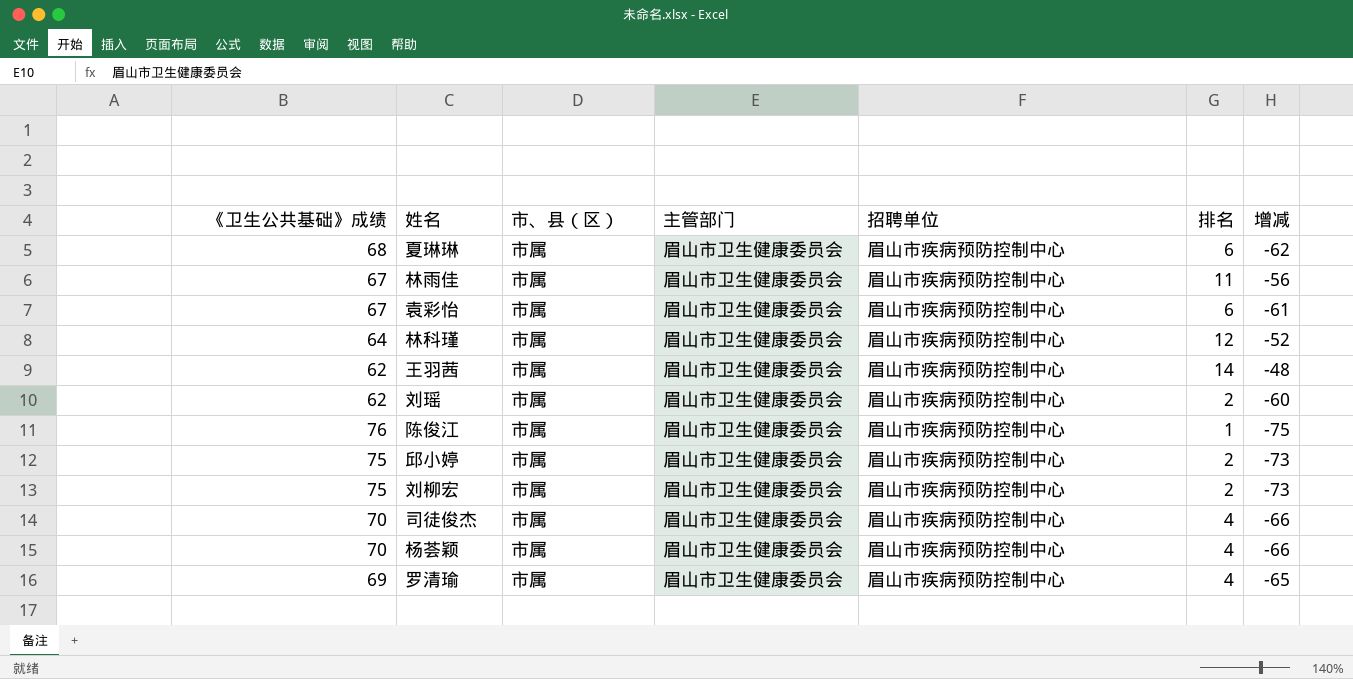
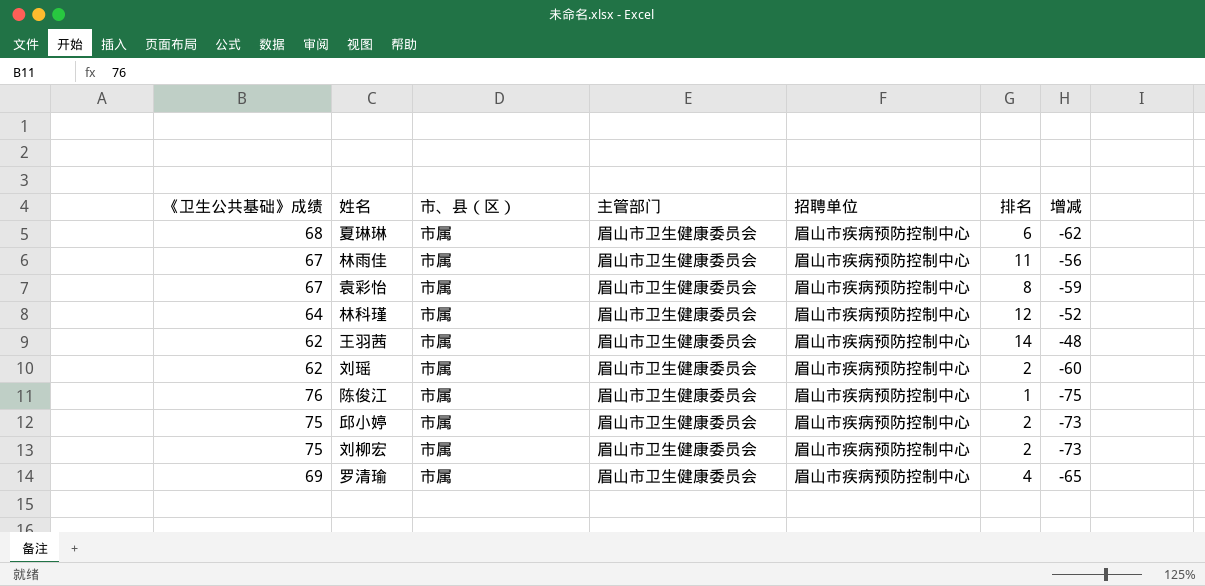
row 司徒俊杰: 70 | 市属 | 眉山市卫生健康委员会 | 眉山市疾病预防控制中心 | 4 | -66 -> none
row 杨荟颖: 70 | 市属 | 眉山市卫生健康委员会 | 眉山市疾病预防控制中心 | 4 | -66 -> none
袁彩怡 | 排名: 6 -> 8
袁彩怡 | 增减: -61 -> -59

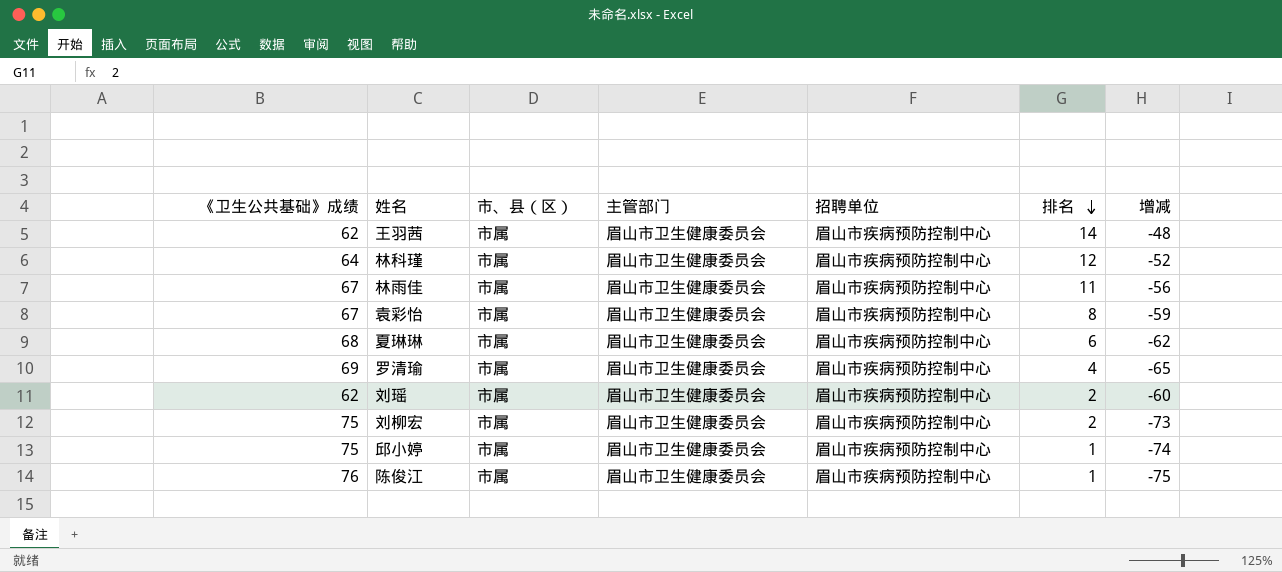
row order: none -> 排名 descending
邱小婷 | 排名: 2 -> 1
邱小婷 | 增减: -73 -> -74

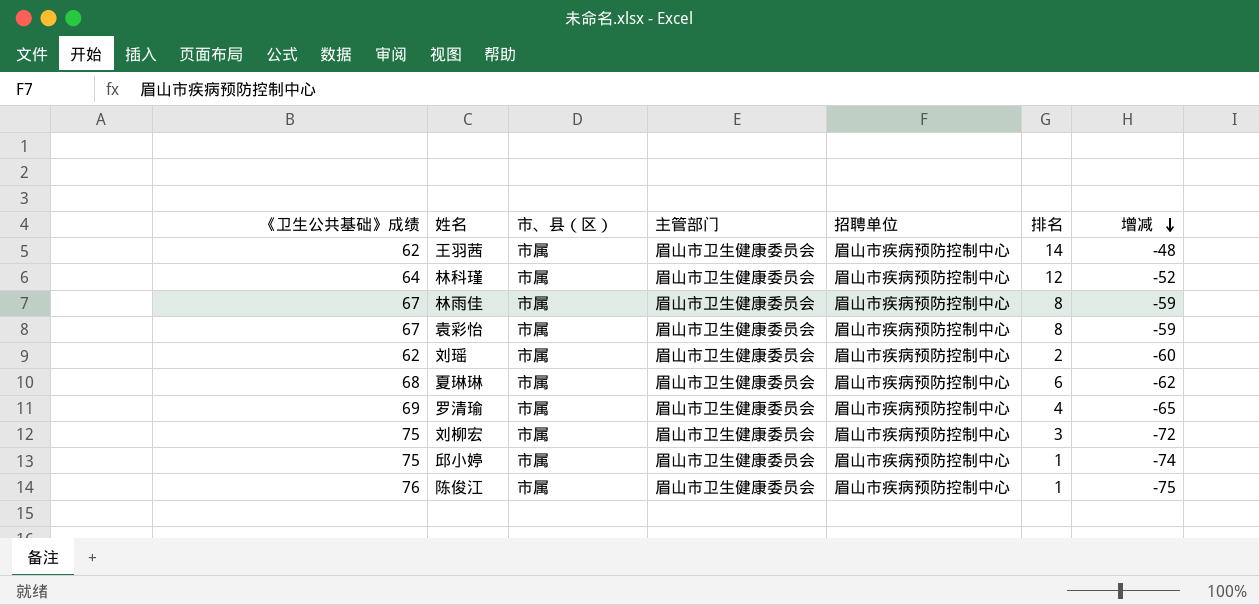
row order: 排名 descending -> 增减 descending
林雨佳 | 排名: 11 -> 8
林雨佳 | 增减: -56 -> -59
刘柳宏 | 排名: 2 -> 3
刘柳宏 | 增减: -73 -> -72

